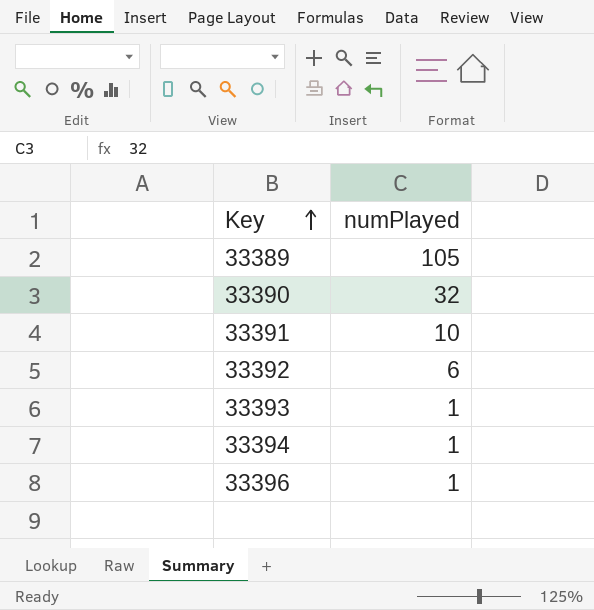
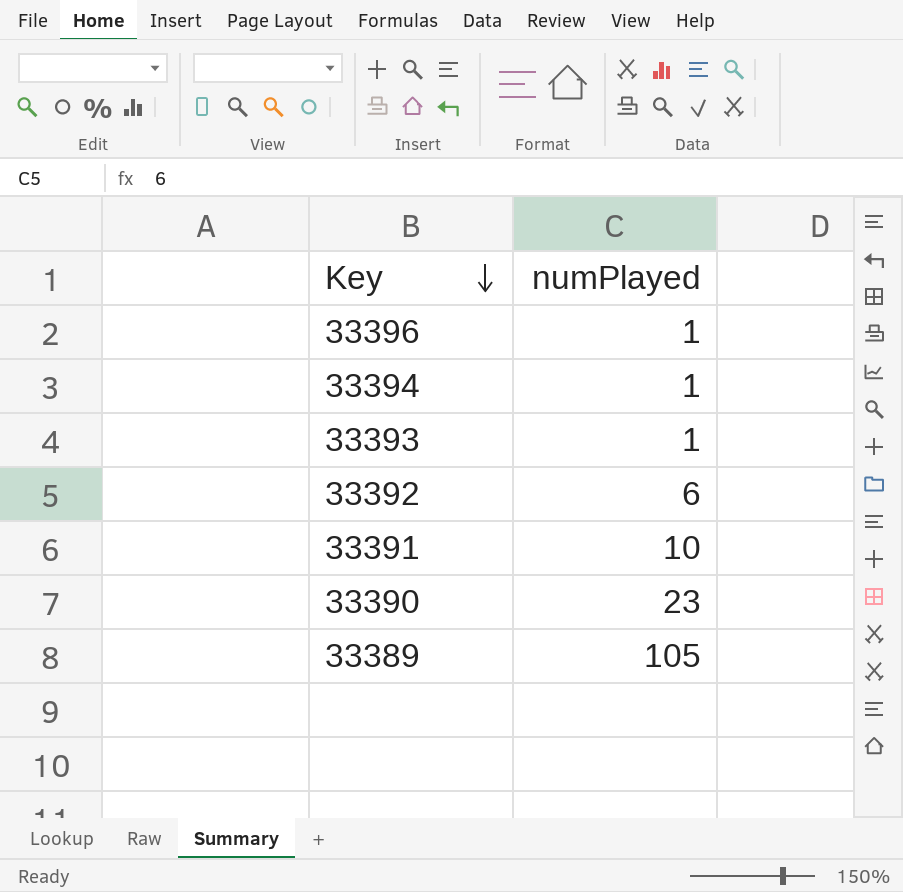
row order: Key ascending -> Key descending
33390 | numPlayed: 32 -> 23

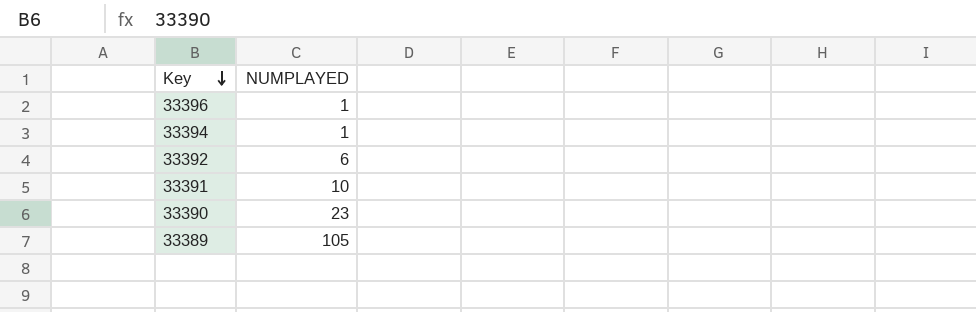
column name: numPlayed -> NUMPLAYED
row 33393: 1 -> none

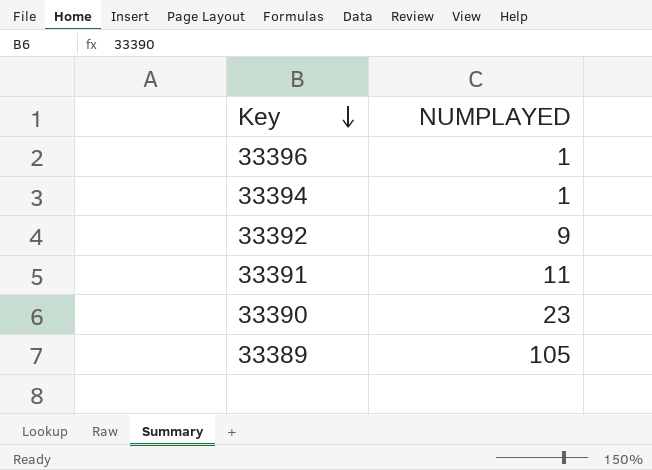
33392 | NUMPLAYED: 6 -> 9
33391 | NUMPLAYED: 10 -> 11

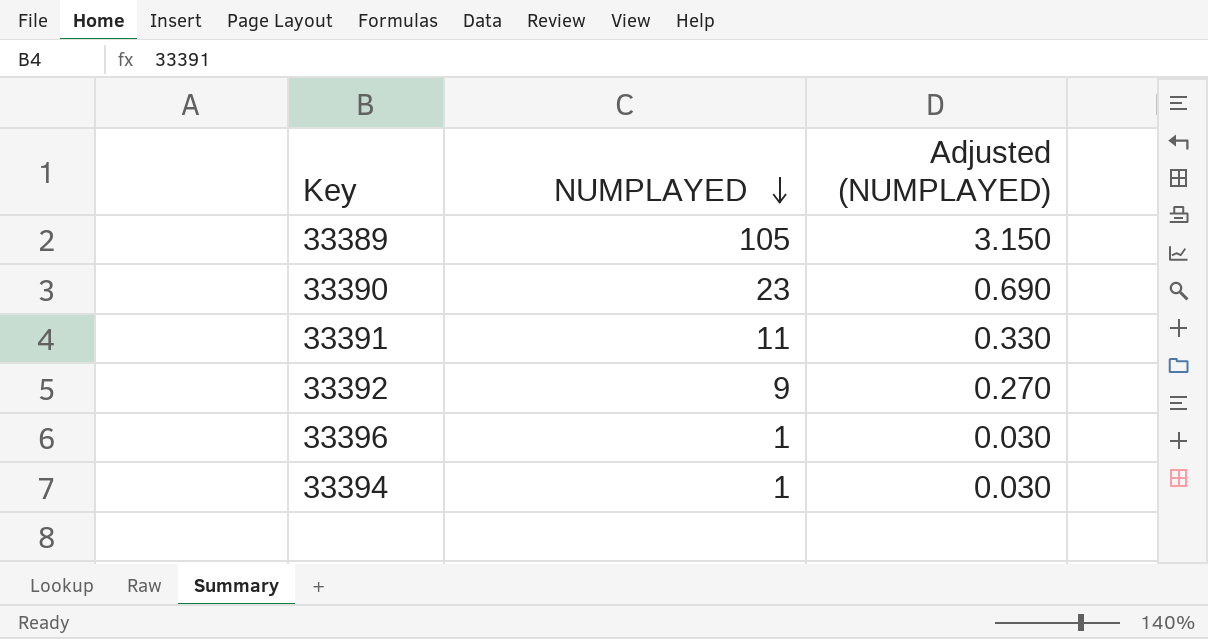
row order: Key descending -> NUMPLAYED descending
column Adjusted (NUMPLAYED) | formula: none -> [NUMPLAYED] * 0.03

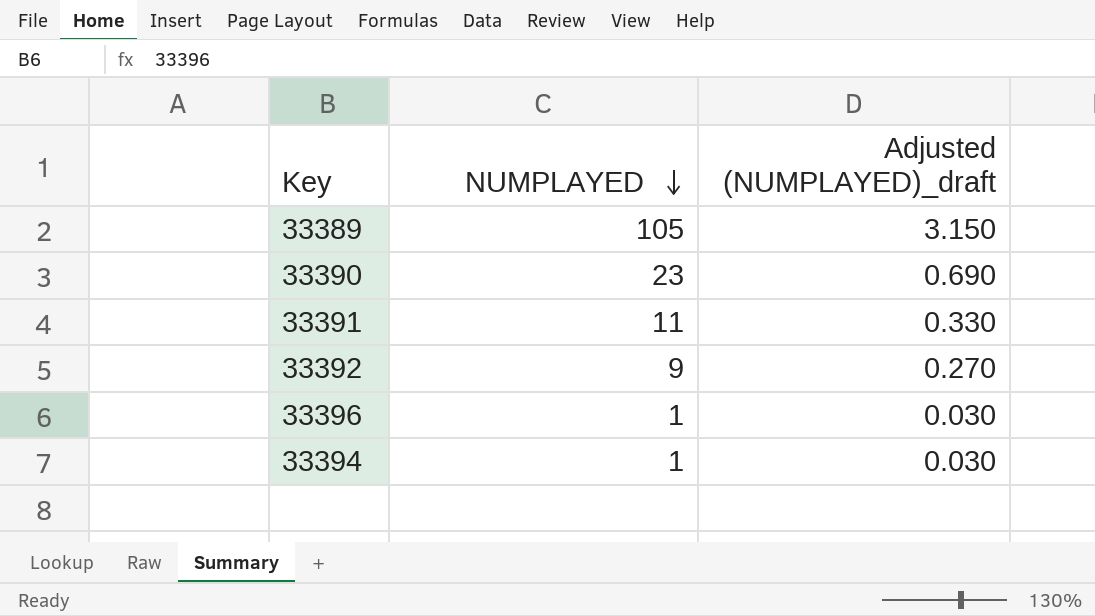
column name: Adjusted (NUMPLAYED) -> Adjusted (NUMPLAYED)_draft

